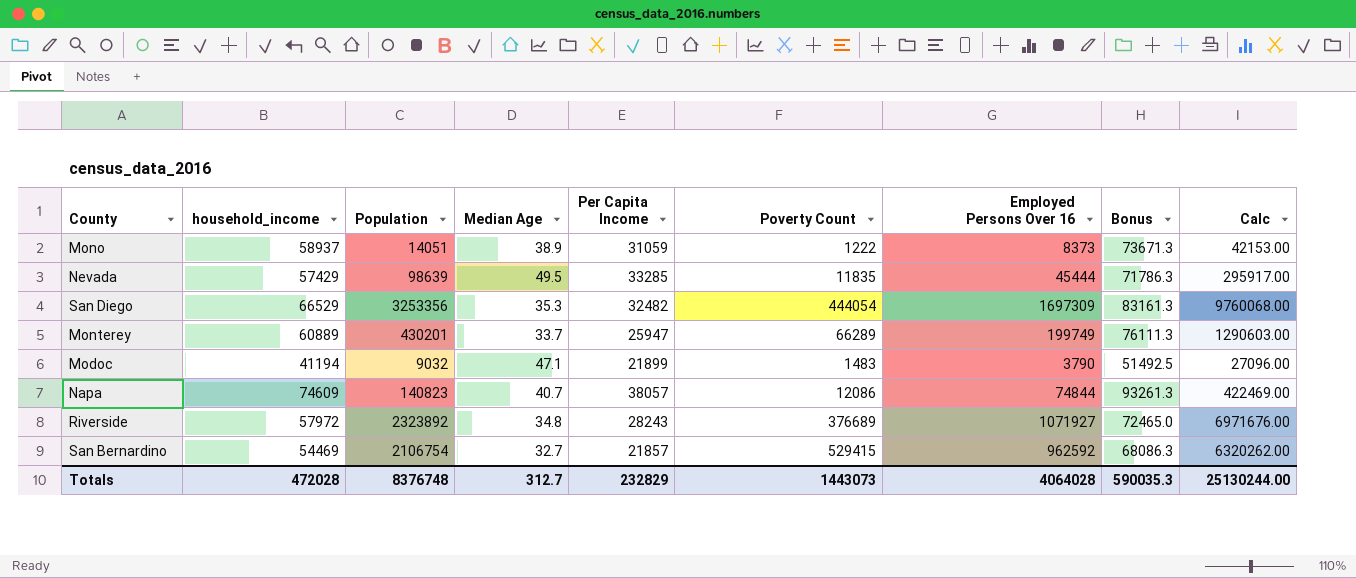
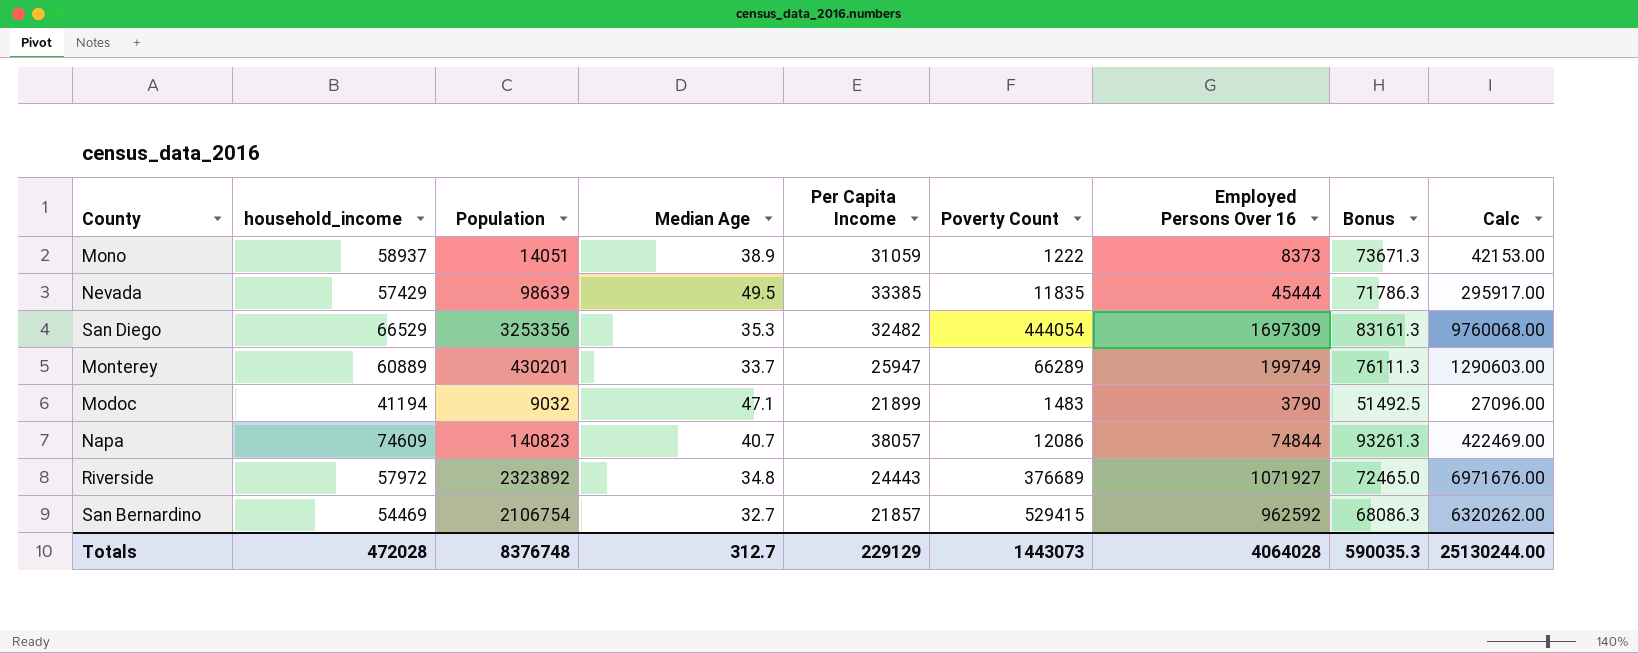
Nevada | Per Capita Income: 33285 -> 33385
Riverside | Per Capita Income: 28243 -> 24443
Totals | Per Capita Income: 232829 -> 229129

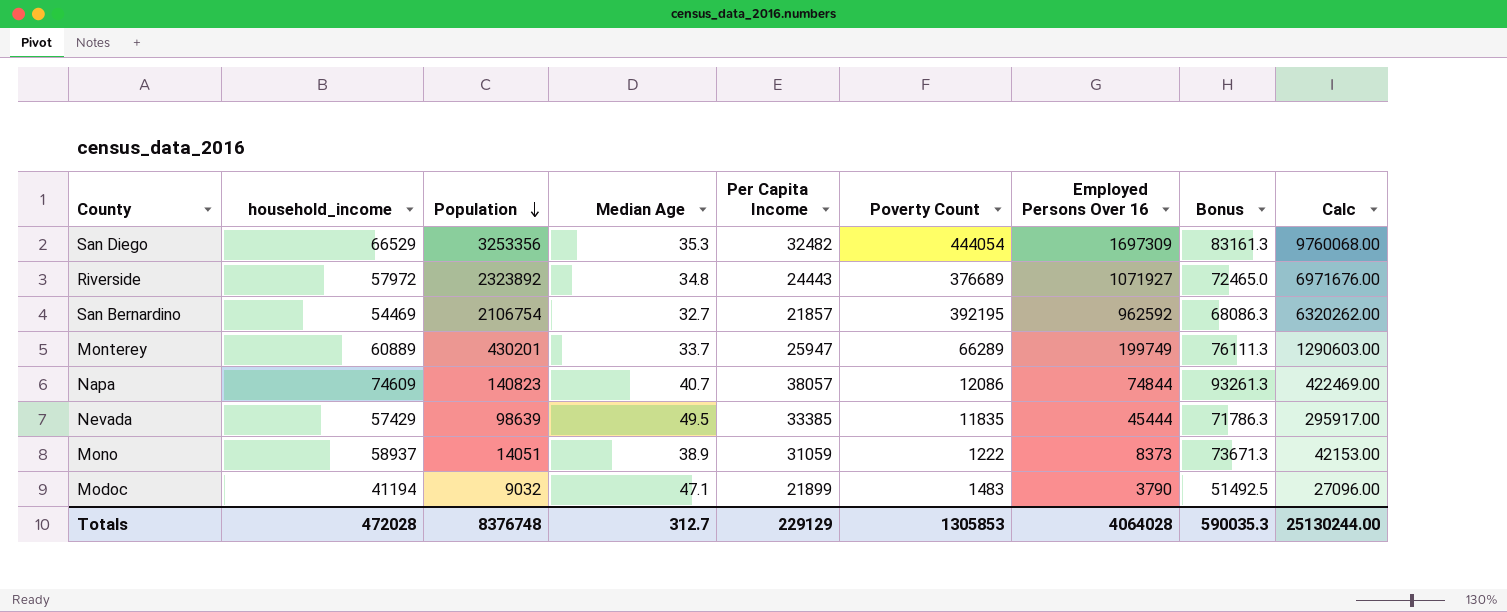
row order: none -> Population descending
San Bernardino | Poverty Count: 529415 -> 392195
Totals | Poverty Count: 1443073 -> 1305853

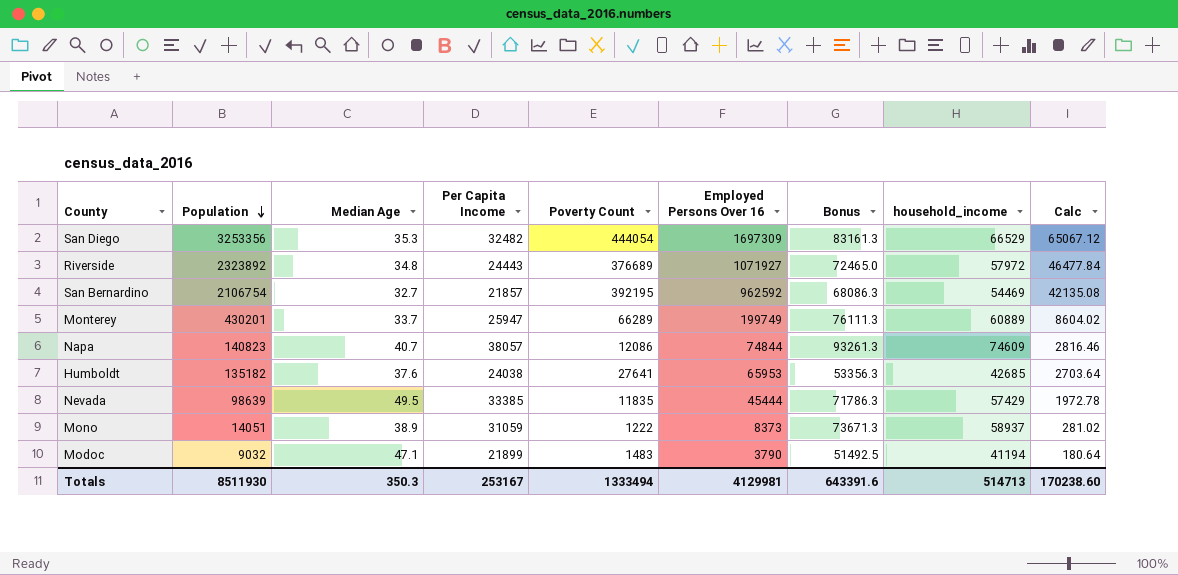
column household_income | position: 2 -> 8
column Calc | formula: [Population] * 3 -> [Population] * 0.02
row Humboldt: none -> 135182 | 37.6 | 24038 | 27641 | 65953 | 53356.3 | 42685 | 2703.64
Totals | Population: 8376748 -> 8511930
Totals | Median Age: 312.7 -> 350.3
Totals | Per Capita Income: 229129 -> 253167
Totals | Poverty Count: 1305853 -> 1333494
Totals | Employed Persons Over 16: 4064028 -> 4129981
Totals | Bonus: 590035.3 -> 643391.6
Totals | household_income: 472028 -> 514713
Totals | Calc: 25130244.00 -> 170238.60

